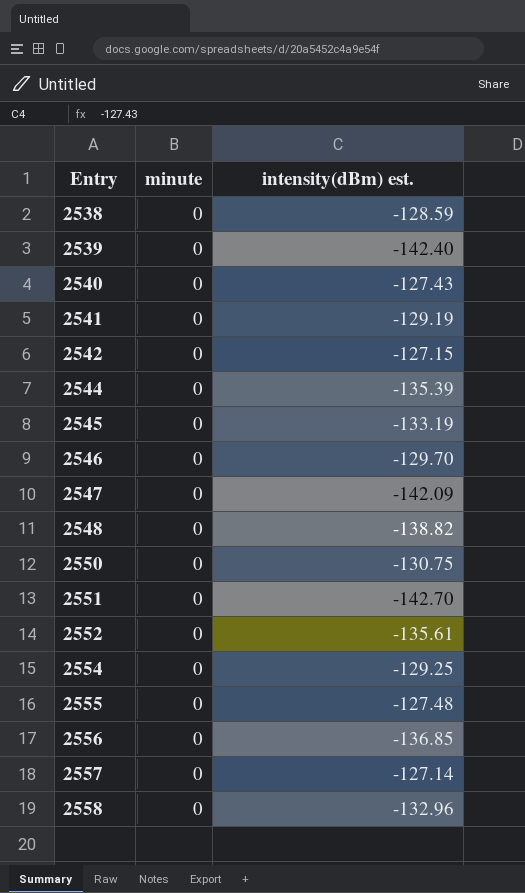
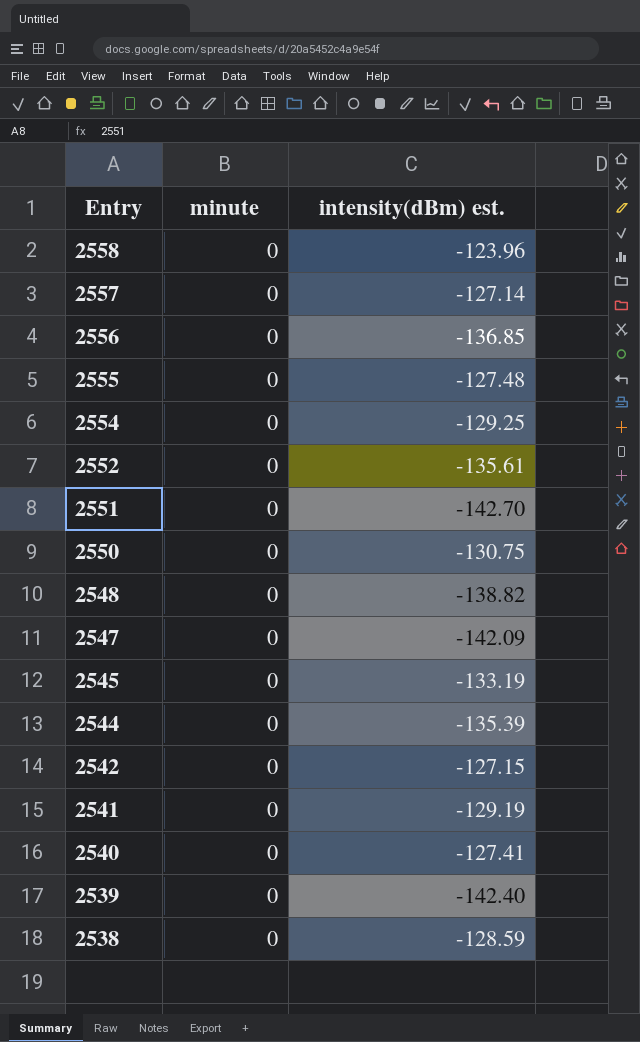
row order: Entry ascending -> Entry descending
row 2546: 0 | -129.70 -> none
2558 | intensity(dBm) est.: -132.96 -> -123.96
2540 | intensity(dBm) est.: -127.43 -> -127.41

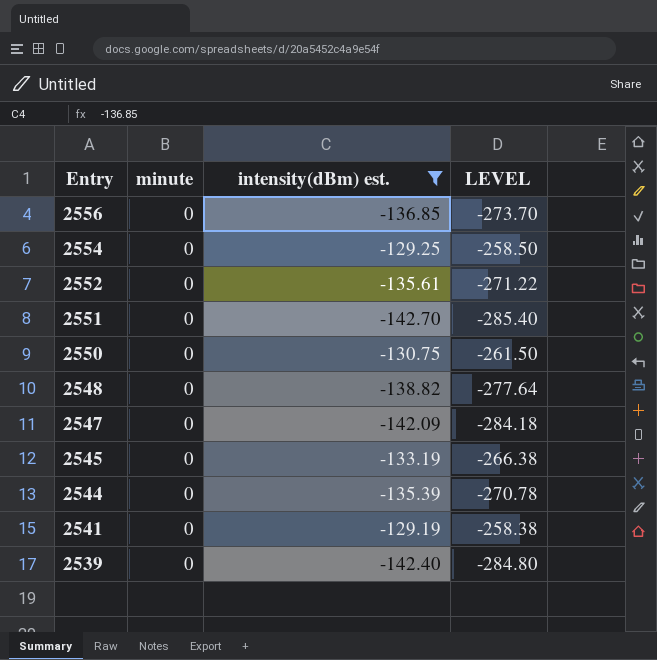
filter: none -> intensity(dBm) est. <= -129.19
column LEVEL | formula: none -> [intensity(dBm) est.] * 2

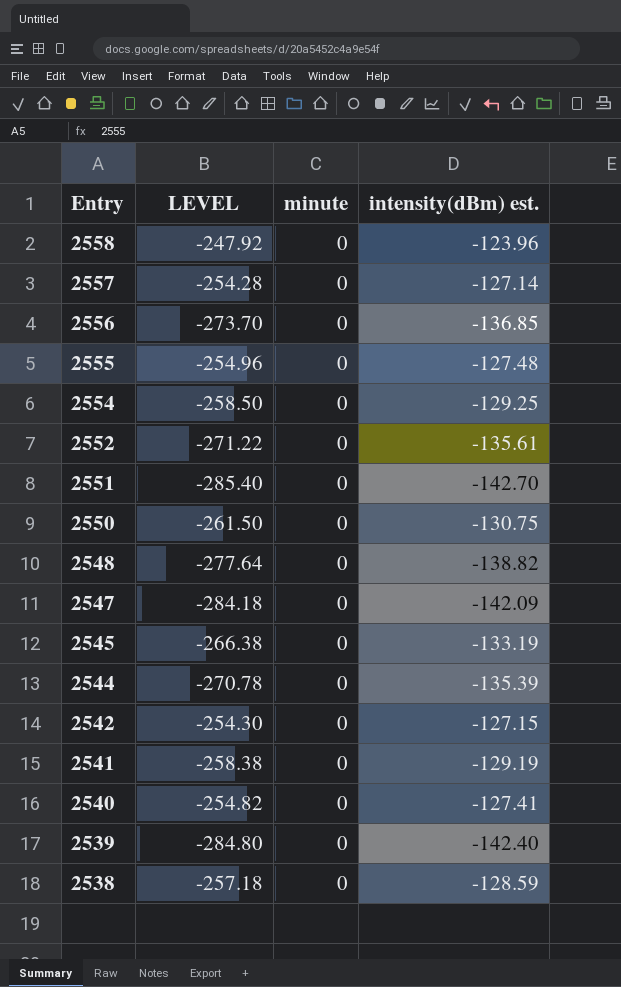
filter: intensity(dBm) est. <= -129.19 -> none
column LEVEL | position: 4 -> 2

